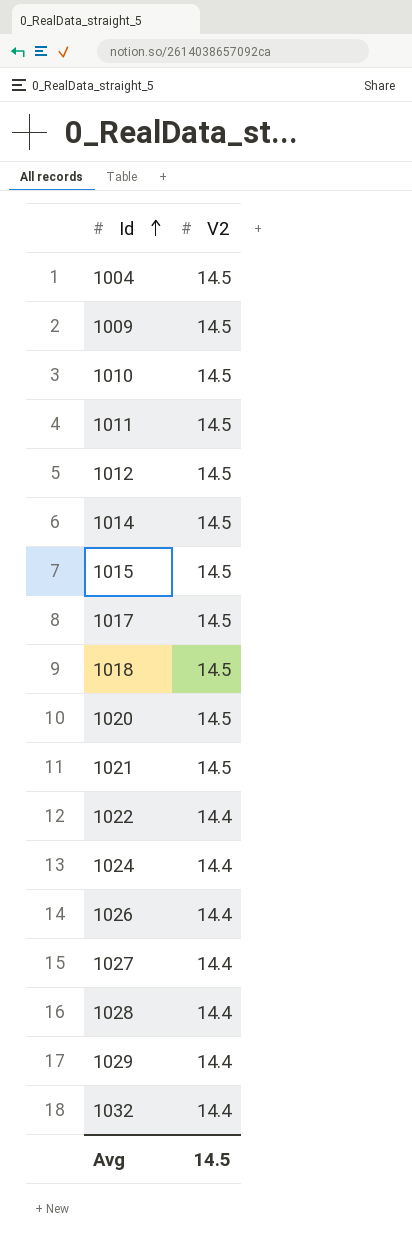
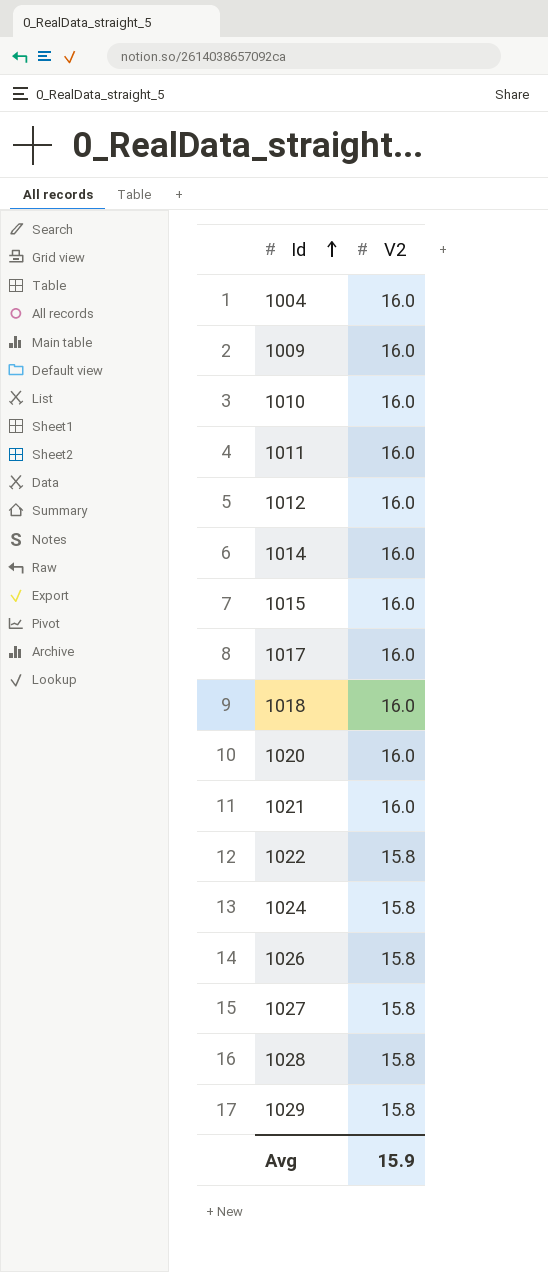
row 1032: 14.4 -> none
1004 | V2: 14.5 -> 16.0
1009 | V2: 14.5 -> 16.0
1010 | V2: 14.5 -> 16.0
1011 | V2: 14.5 -> 16.0
1012 | V2: 14.5 -> 16.0
1014 | V2: 14.5 -> 16.0
1015 | V2: 14.5 -> 16.0
1017 | V2: 14.5 -> 16.0
1018 | V2: 14.5 -> 16.0
1020 | V2: 14.5 -> 16.0
1021 | V2: 14.5 -> 16.0
1022 | V2: 14.4 -> 15.8
1024 | V2: 14.4 -> 15.8
1026 | V2: 14.4 -> 15.8
1027 | V2: 14.4 -> 15.8
1028 | V2: 14.4 -> 15.8
1029 | V2: 14.4 -> 15.8
Avg | V2: 14.5 -> 15.9

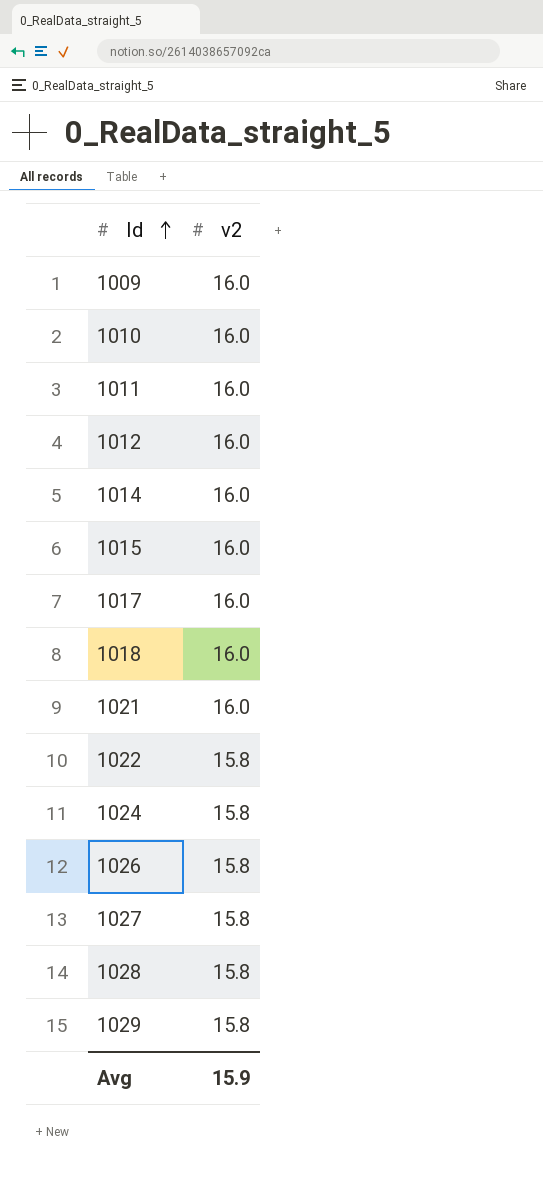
column name: V2 -> v2
row 1004: 16.0 -> none
row 1020: 16.0 -> none

